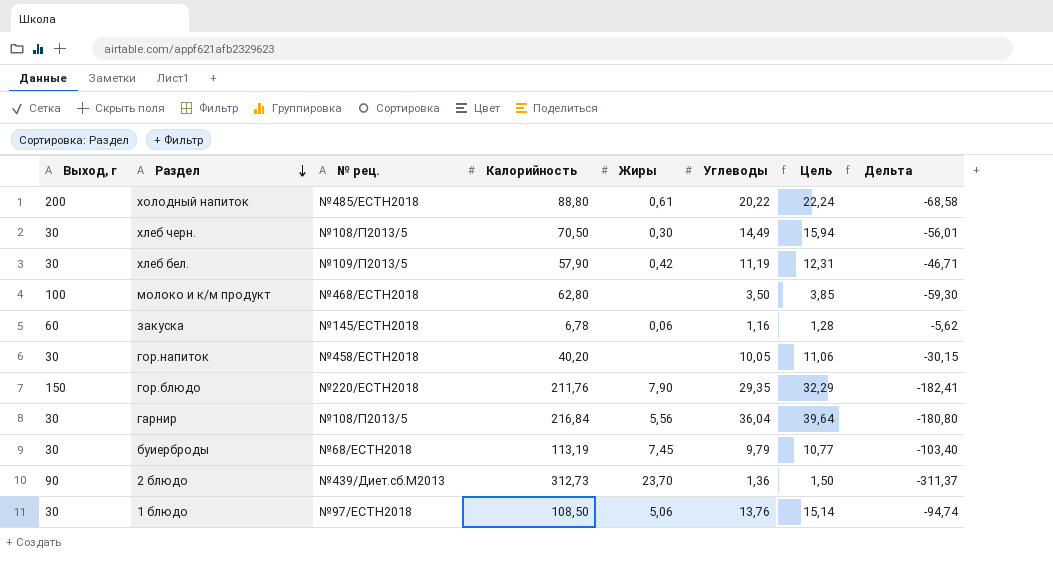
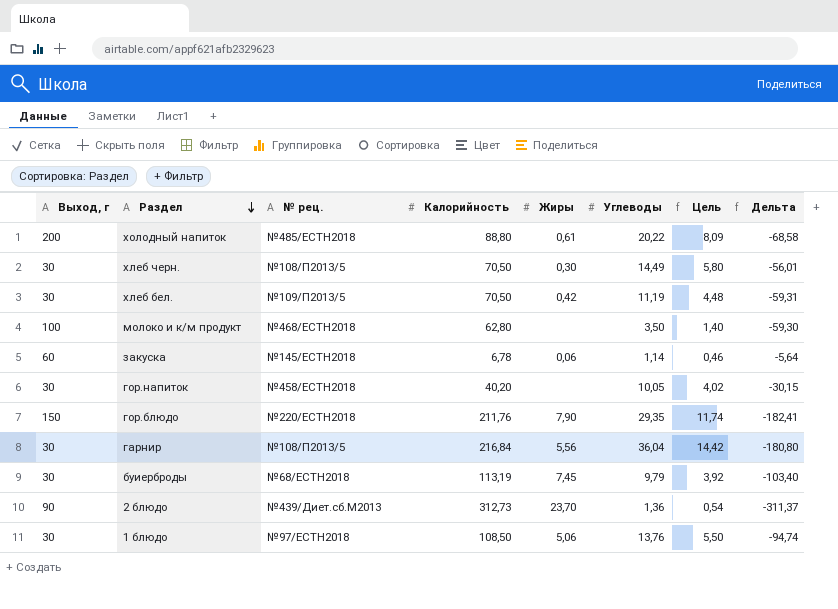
column Цель | formula: [Углеводы] * 1,1 -> [Углеводы] * 0,4
хлеб бел. | Калорийность: 57,90 -> 70,50
хлеб бел. | Дельта: -46,71 -> -59,31
закуска | Углеводы: 1,16 -> 1,14
закуска | Дельта: -5,62 -> -5,64

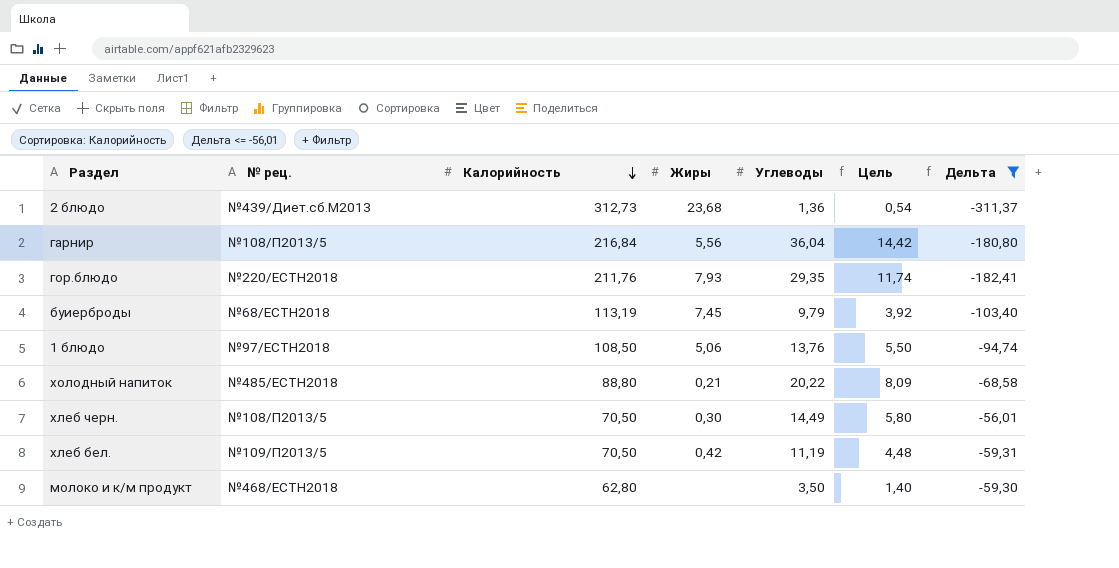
filter: none -> Дельта <= -56,01
row order: Раздел descending -> Калорийность descending
column Выход, г | position: 1 -> none
2 блюдо | Жиры: 23,70 -> 23,68
гор.блюдо | Жиры: 7,90 -> 7,93
холодный напиток | Жиры: 0,61 -> 0,21

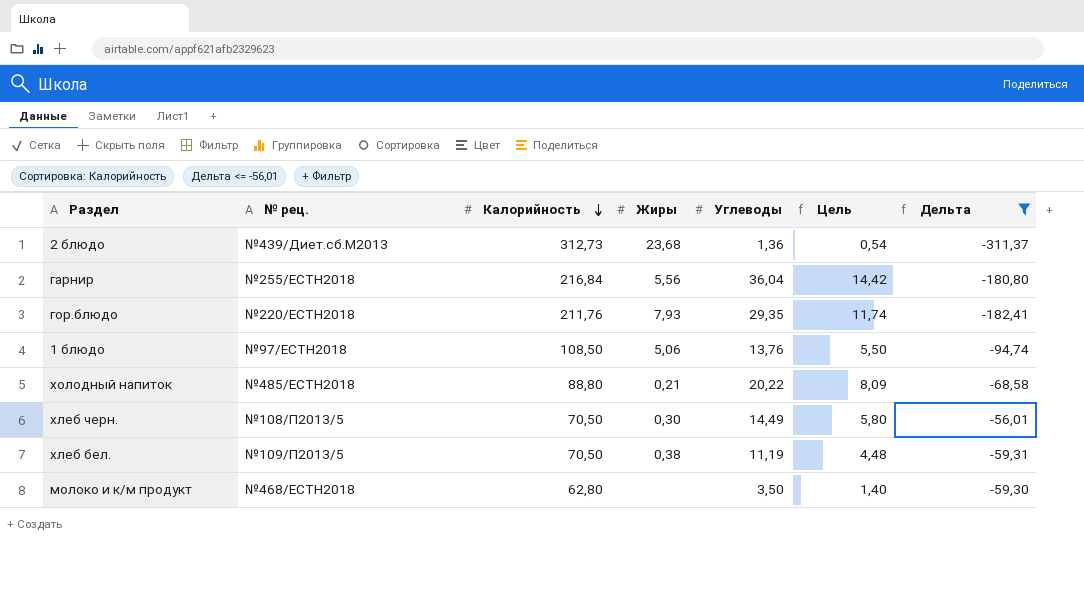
row буиерброды: №68/ЕСТН2018 | 113,19 | 7,45 | 9,79 | 3,92 | -103,40 -> none
гарнир | № рец.: №108/П2013/5 -> №255/ЕСТН2018
хлеб бел. | Жиры: 0,42 -> 0,38

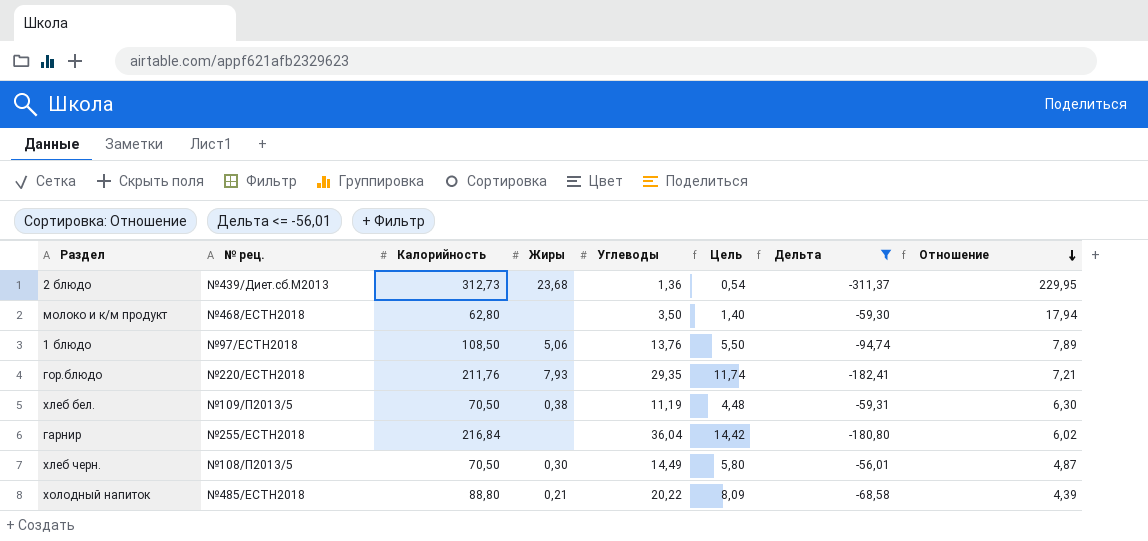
row order: Калорийность descending -> Отношение descending
column Отношение | formula: none -> [Калорийность] / [Углеводы]
гарнир | Жиры: 5,56 -> none

